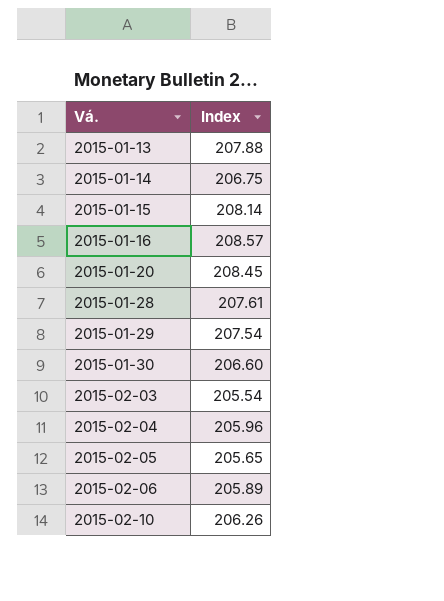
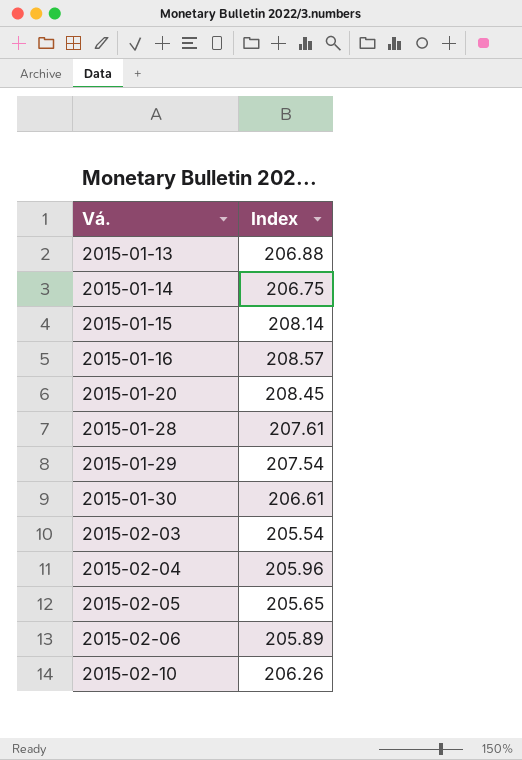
2015-01-13 | Index: 207.88 -> 206.88
2015-01-30 | Index: 206.60 -> 206.61

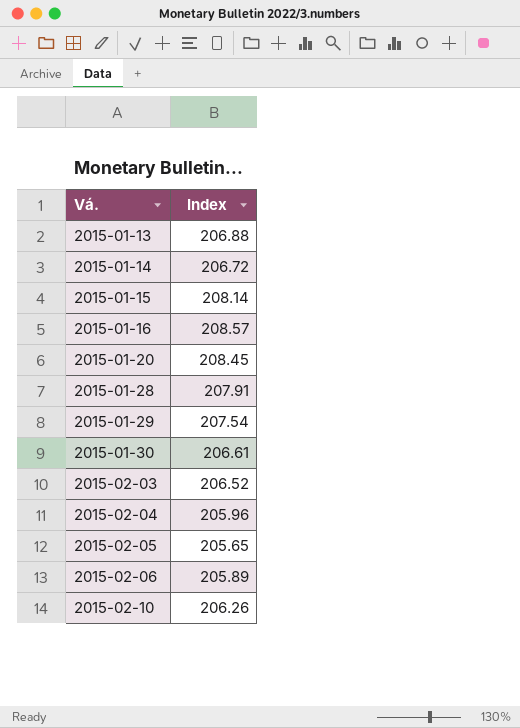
2015-01-14 | Index: 206.75 -> 206.72
2015-01-28 | Index: 207.61 -> 207.91
2015-02-03 | Index: 205.54 -> 206.52

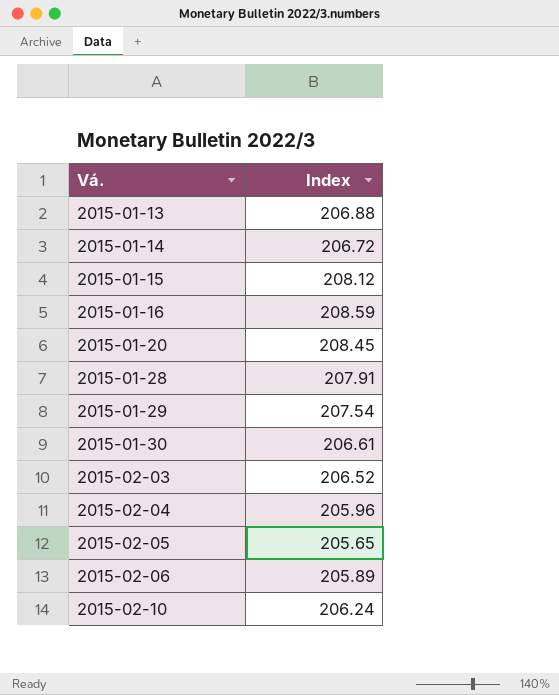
2015-01-15 | Index: 208.14 -> 208.12
2015-01-16 | Index: 208.57 -> 208.59
2015-02-10 | Index: 206.26 -> 206.24

